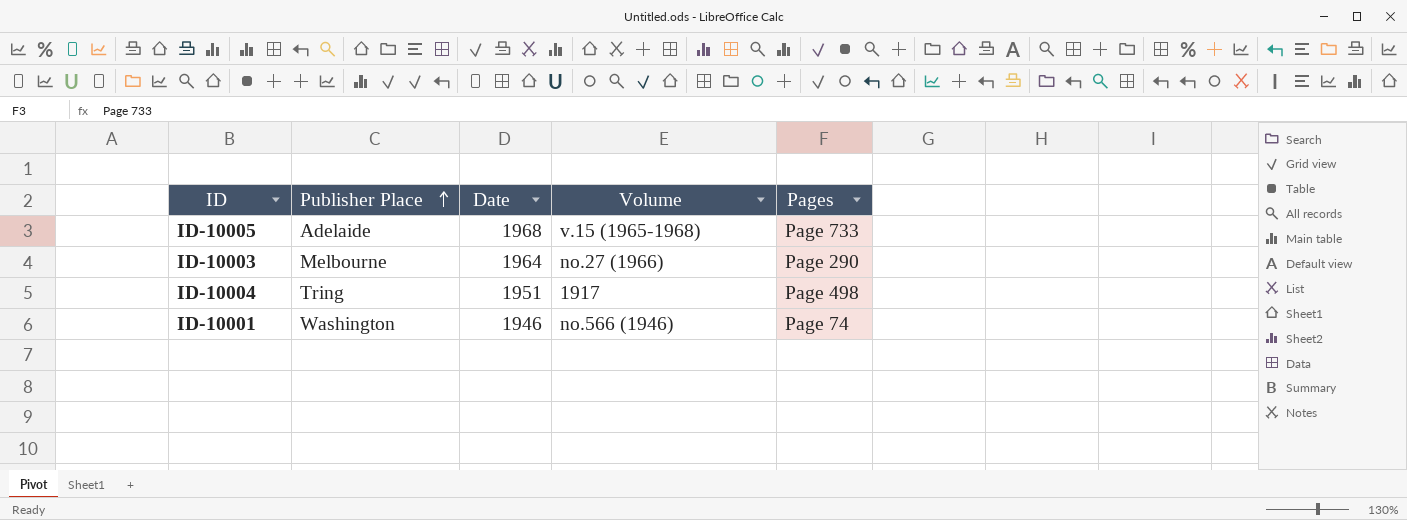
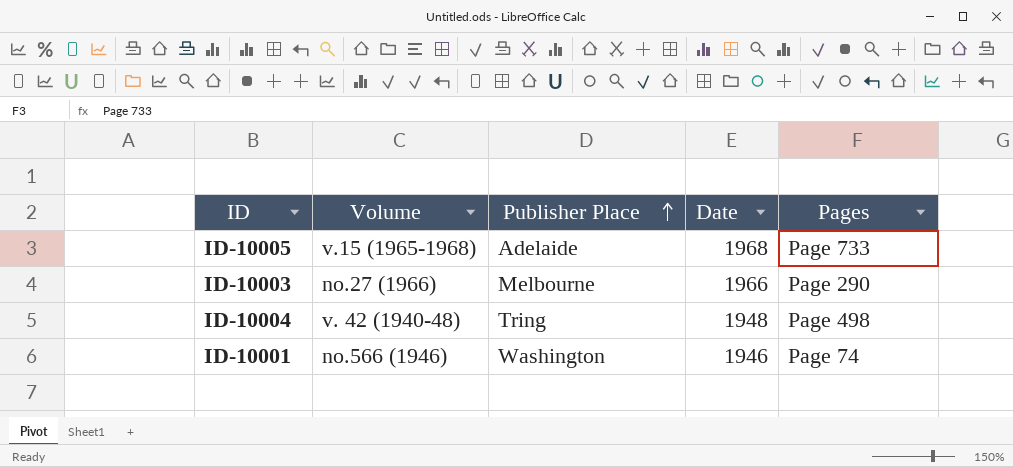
column Volume | position: 4 -> 2
ID-10003 | Date: 1964 -> 1966
ID-10004 | Volume: 1917 -> v. 42 (1940-48)
ID-10004 | Date: 1951 -> 1948

